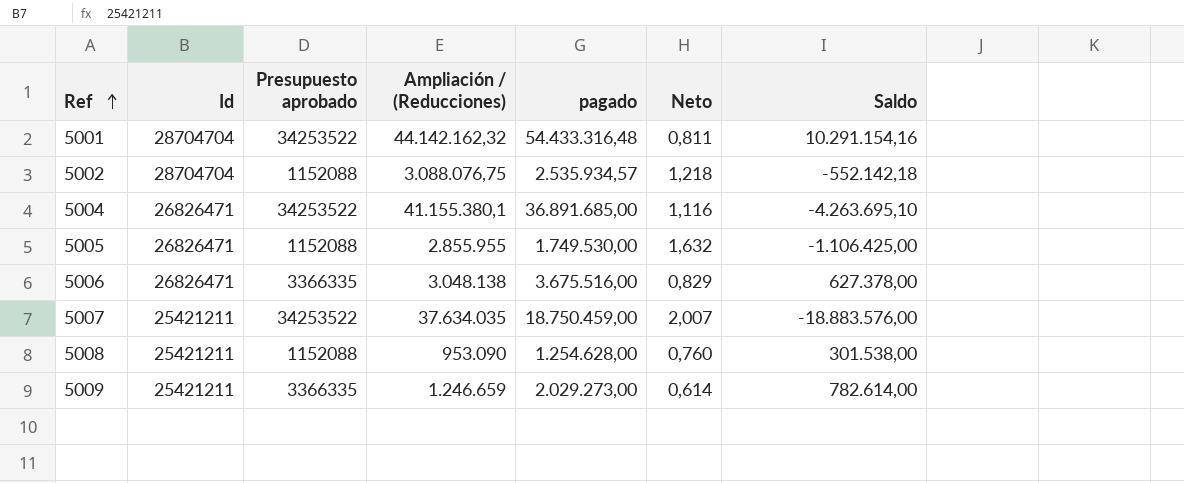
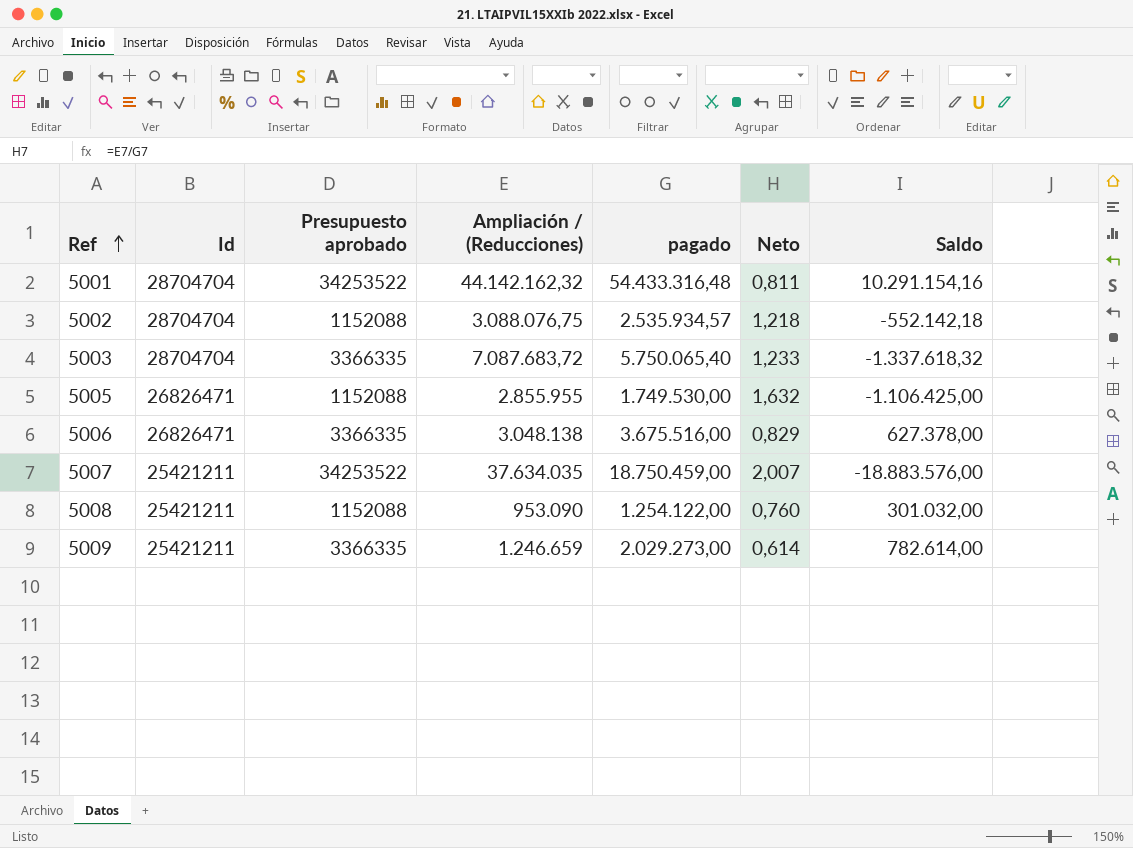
row 5004: 26826471 | 34253522 | 41.155.380,1 | 36.891.685,00 | 1,116 | -4.263.695,10 -> none
row 5003: none -> 28704704 | 3366335 | 7.087.683,72 | 5.750.065,40 | 1,233 | -1.337.618,32
5008 | pagado: 1.254.628,00 -> 1.254.122,00
5008 | Saldo: 301.538,00 -> 301.032,00

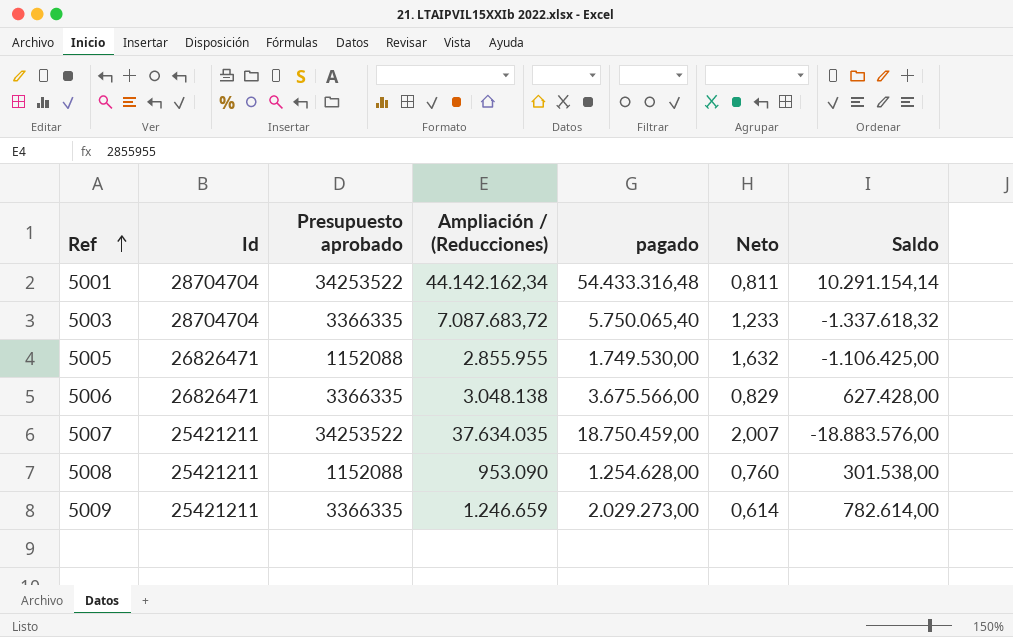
row 5002: 28704704 | 1152088 | 3.088.076,75 | 2.535.934,57 | 1,218 | -552.142,18 -> none
5001 | Ampliación / (Reducciones): 44.142.162,32 -> 44.142.162,34
5001 | Saldo: 10.291.154,16 -> 10.291.154,14
5006 | pagado: 3.675.516,00 -> 3.675.566,00
5006 | Saldo: 627.378,00 -> 627.428,00
5008 | pagado: 1.254.122,00 -> 1.254.628,00
5008 | Saldo: 301.032,00 -> 301.538,00

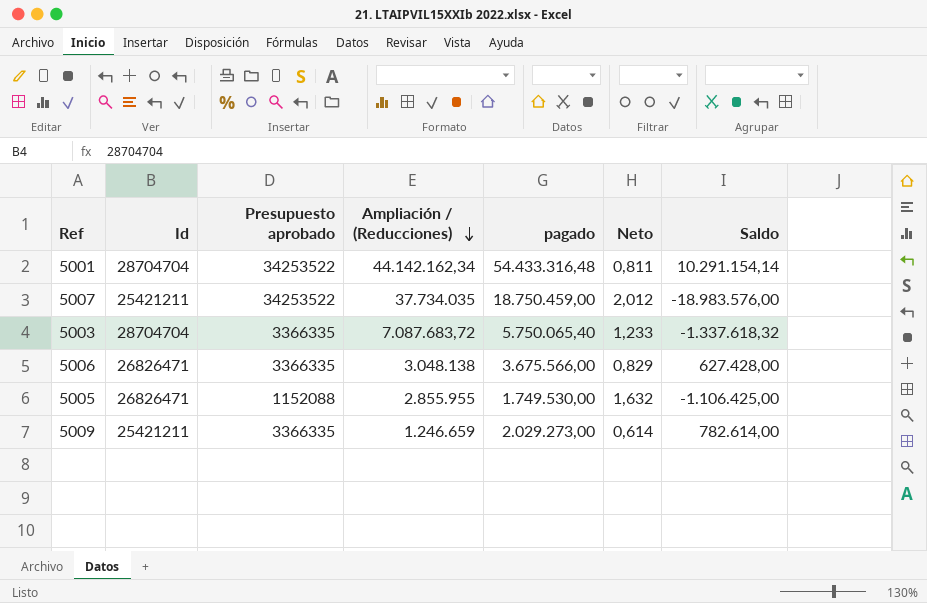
row order: Ref ascending -> Ampliación / (Reducciones) descending
row 5008: 25421211 | 1152088 | 953.090 | 1.254.628,00 | 0,760 | 301.538,00 -> none
5007 | Ampliación / (Reducciones): 37.634.035 -> 37.734.035
5007 | Neto: 2,007 -> 2,012
5007 | Saldo: -18.883.576,00 -> -18.983.576,00

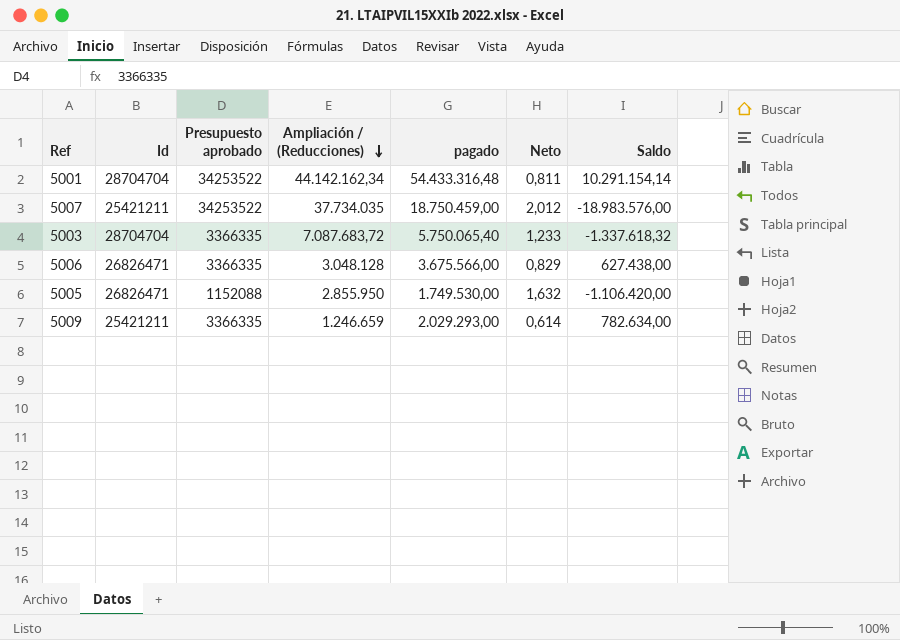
5006 | Ampliación / (Reducciones): 3.048.138 -> 3.048.128
5006 | Saldo: 627.428,00 -> 627.438,00
5005 | Ampliación / (Reducciones): 2.855.955 -> 2.855.950
5005 | Saldo: -1.106.425,00 -> -1.106.420,00
5009 | pagado: 2.029.273,00 -> 2.029.293,00
5009 | Saldo: 782.614,00 -> 782.634,00

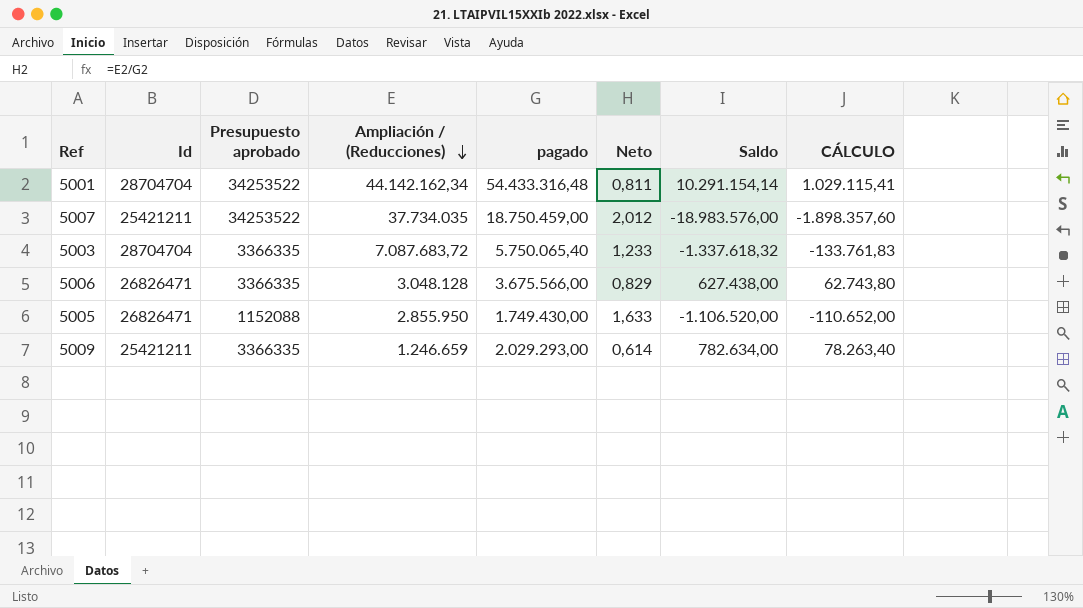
column CÁLCULO | formula: none -> [Saldo] * 0,1
5005 | pagado: 1.749.530,00 -> 1.749.430,00
5005 | Neto: 1,632 -> 1,633
5005 | Saldo: -1.106.420,00 -> -1.106.520,00

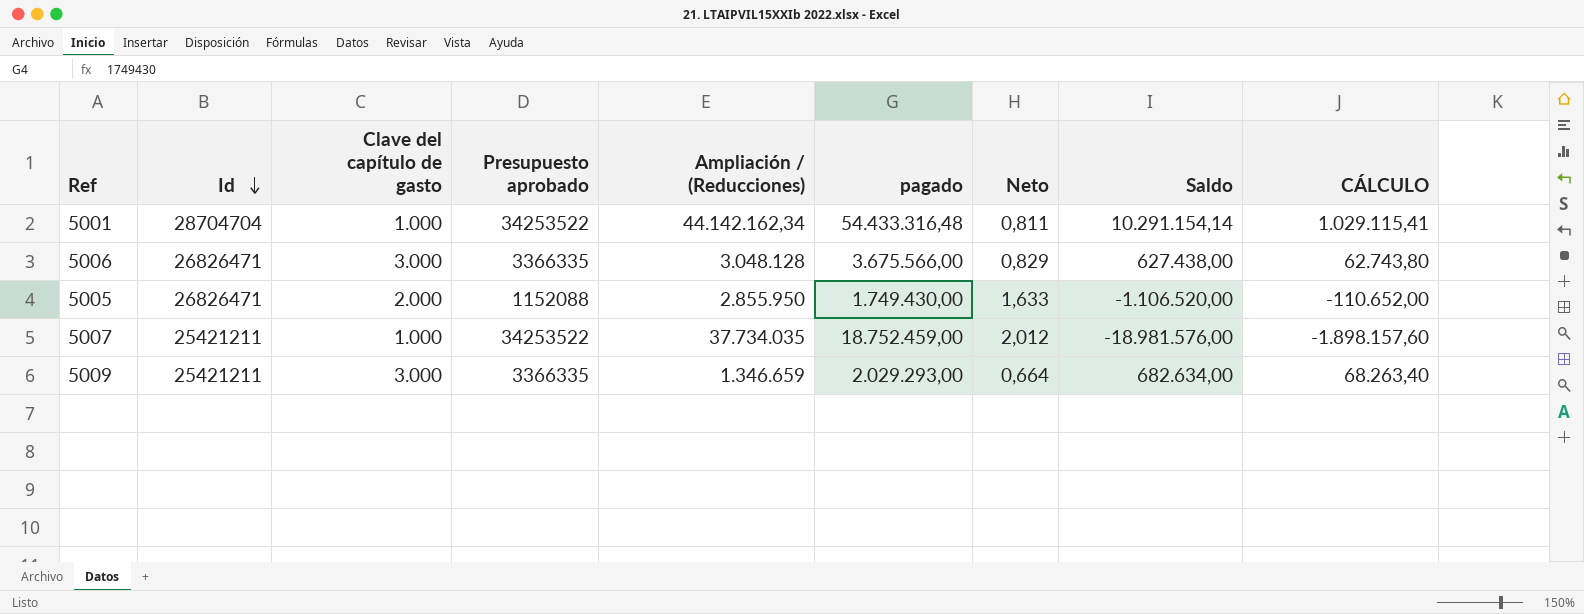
row order: Ampliación / (Reducciones) descending -> Id descending
column Clave del capítulo de gasto | position: none -> 3
row 5003: 28704704 | 3366335 | 7.087.683,72 | 5.750.065,40 | 1,233 | -1.337.618,32 | -133.761,83 -> none
5007 | pagado: 18.750.459,00 -> 18.752.459,00
5007 | Saldo: -18.983.576,00 -> -18.981.576,00
5007 | CÁLCULO: -1.898.357,60 -> -1.898.157,60
5009 | Ampliación / (Reducciones): 1.246.659 -> 1.346.659
5009 | Neto: 0,614 -> 0,664
5009 | Saldo: 782.634,00 -> 682.634,00
5009 | CÁLCULO: 78.263,40 -> 68.263,40

